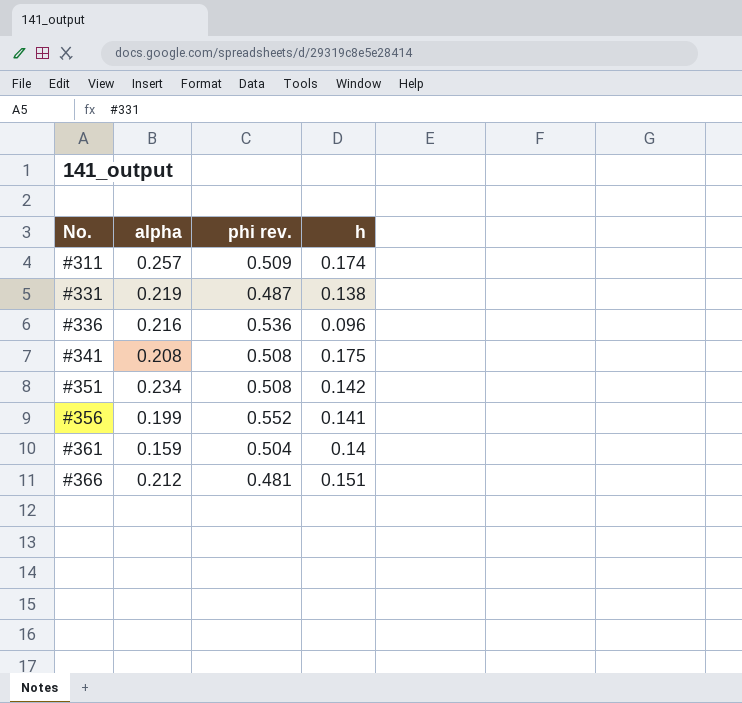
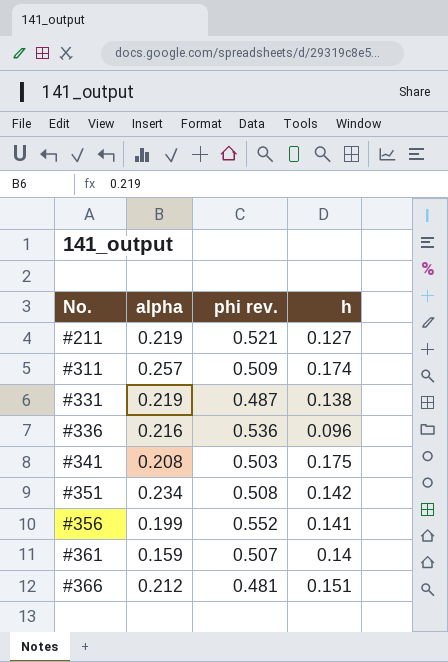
row #211: none -> 0.219 | 0.521 | 0.127
#341 | phi rev.: 0.508 -> 0.503
#361 | phi rev.: 0.504 -> 0.507

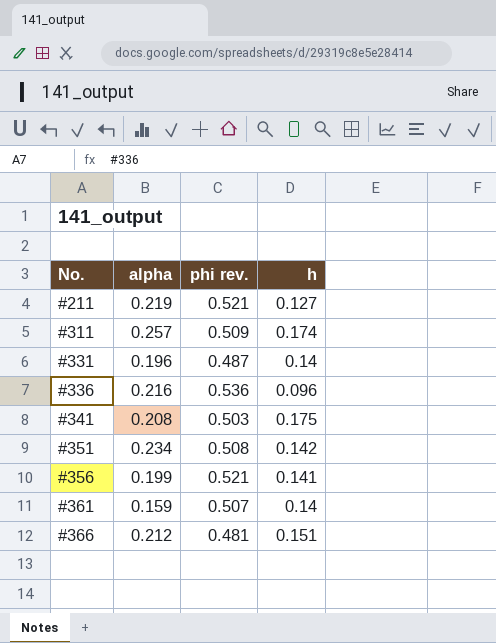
#331 | alpha: 0.219 -> 0.196
#331 | h: 0.138 -> 0.14
#356 | phi rev.: 0.552 -> 0.521

